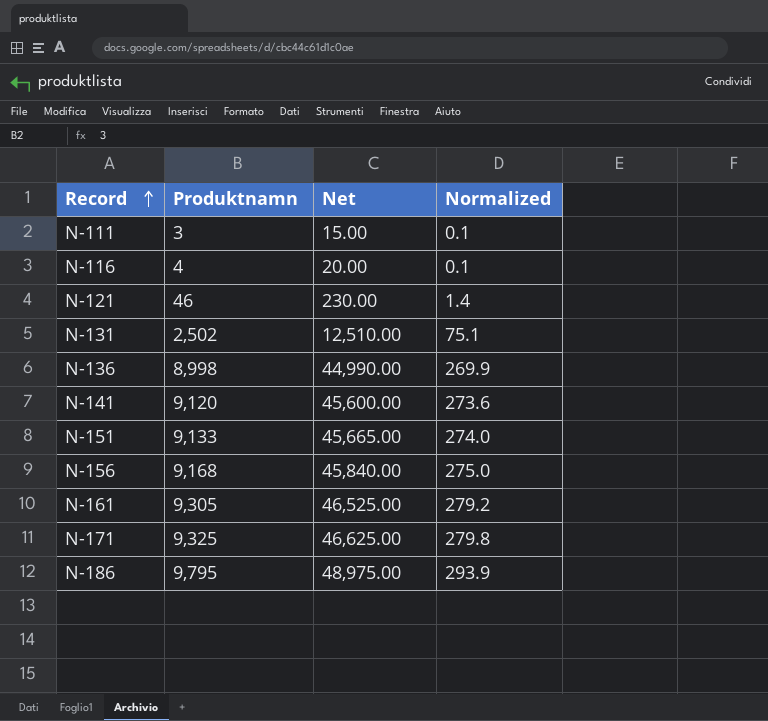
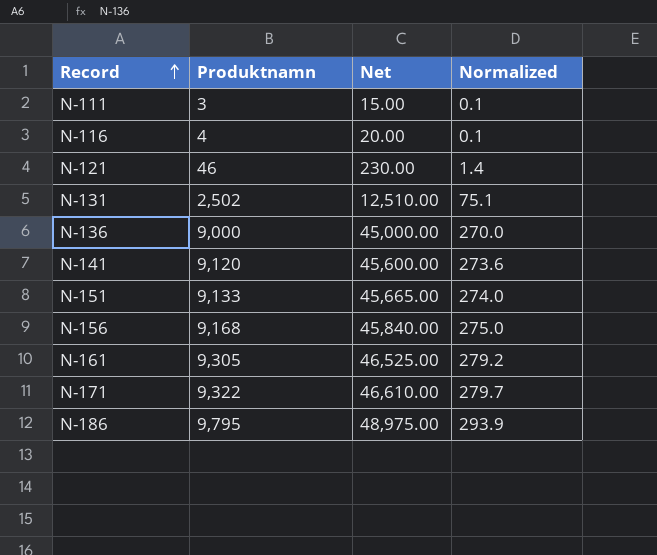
N-136 | Produktnamn: 8,998 -> 9,000
N-136 | Net: 44,990.00 -> 45,000.00
N-136 | Normalized: 269.9 -> 270.0
N-171 | Produktnamn: 9,325 -> 9,322
N-171 | Net: 46,625.00 -> 46,610.00
N-171 | Normalized: 279.8 -> 279.7

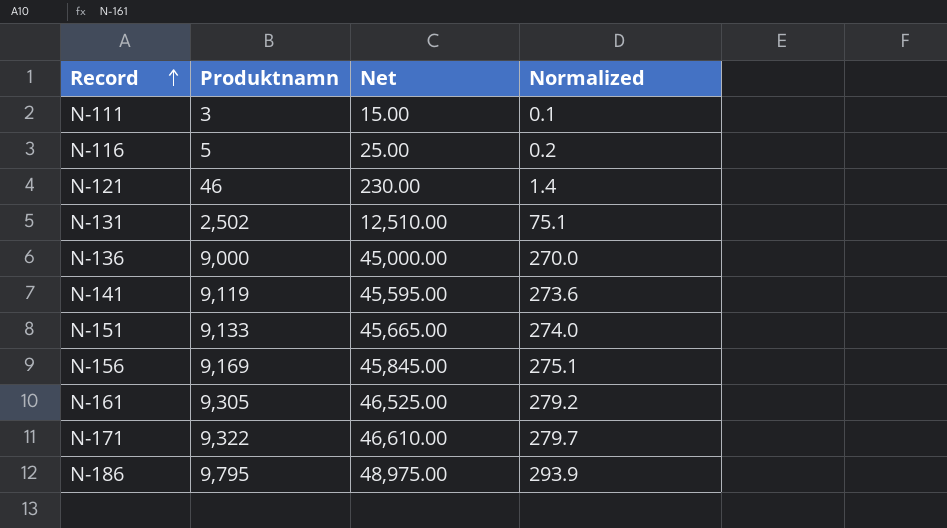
N-116 | Produktnamn: 4 -> 5
N-116 | Net: 20.00 -> 25.00
N-116 | Normalized: 0.1 -> 0.2
N-141 | Produktnamn: 9,120 -> 9,119
N-141 | Net: 45,600.00 -> 45,595.00
N-156 | Produktnamn: 9,168 -> 9,169
N-156 | Net: 45,840.00 -> 45,845.00
N-156 | Normalized: 275.0 -> 275.1

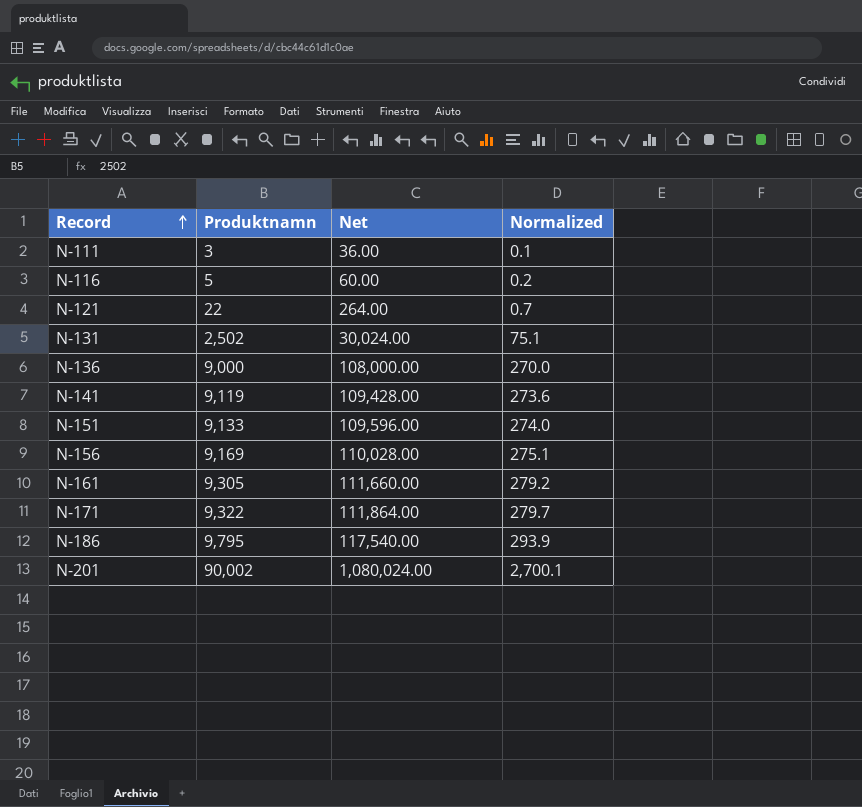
column Net | formula: [Produktnamn] * 5 -> [Produktnamn] * 12
N-121 | Produktnamn: 46 -> 22
N-121 | Normalized: 1.4 -> 0.7
row N-201: none -> 90,002 | 1,080,024.00 | 2,700.1

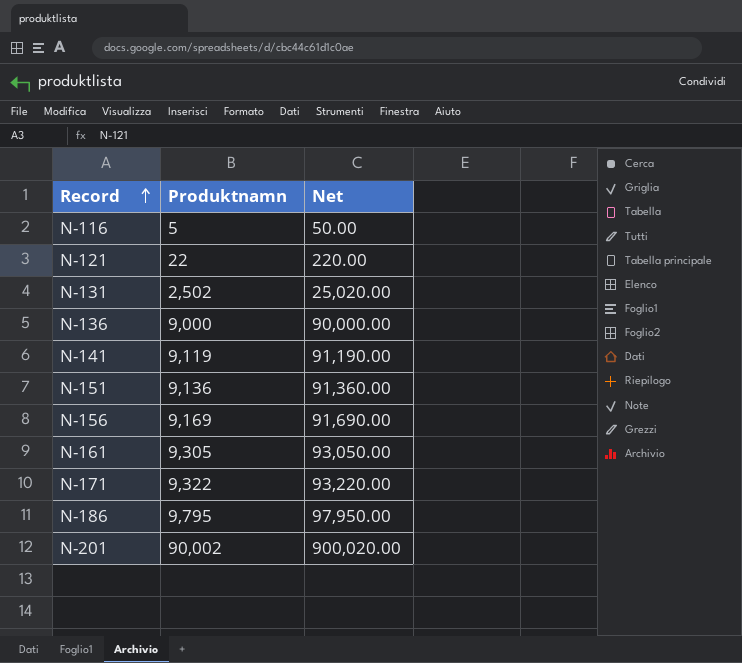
column Normalized | formula: [Produktnamn] * 0.03 -> none
column Net | formula: [Produktnamn] * 12 -> [Produktnamn] * 10
row N-111: 3 | 36.00 | 0.1 -> none
N-151 | Produktnamn: 9,133 -> 9,136

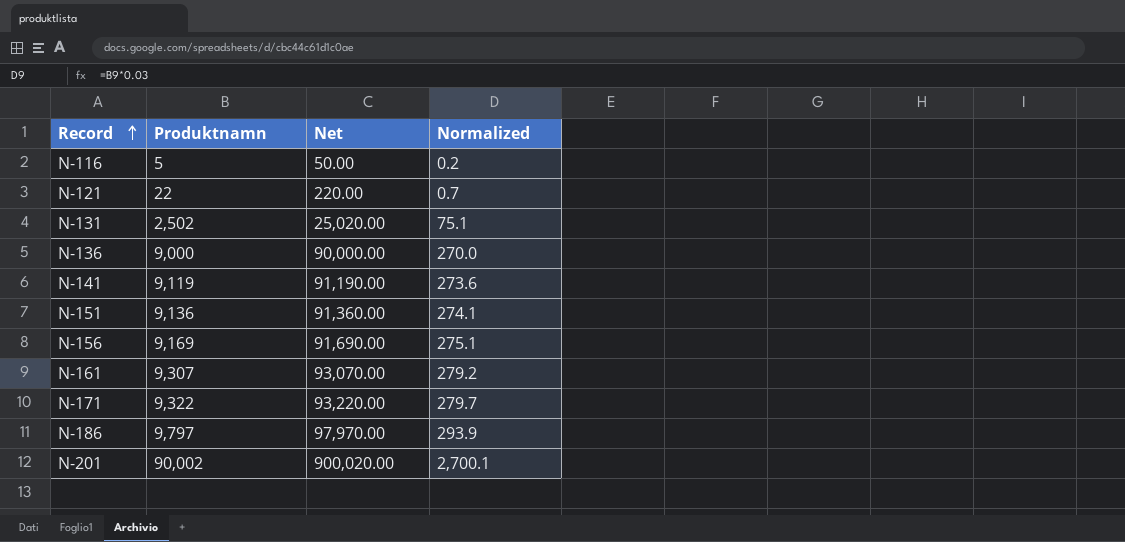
column Normalized | formula: none -> [Produktnamn] * 0.03
N-161 | Produktnamn: 9,305 -> 9,307
N-161 | Net: 93,050.00 -> 93,070.00
N-186 | Produktnamn: 9,795 -> 9,797
N-186 | Net: 97,950.00 -> 97,970.00

